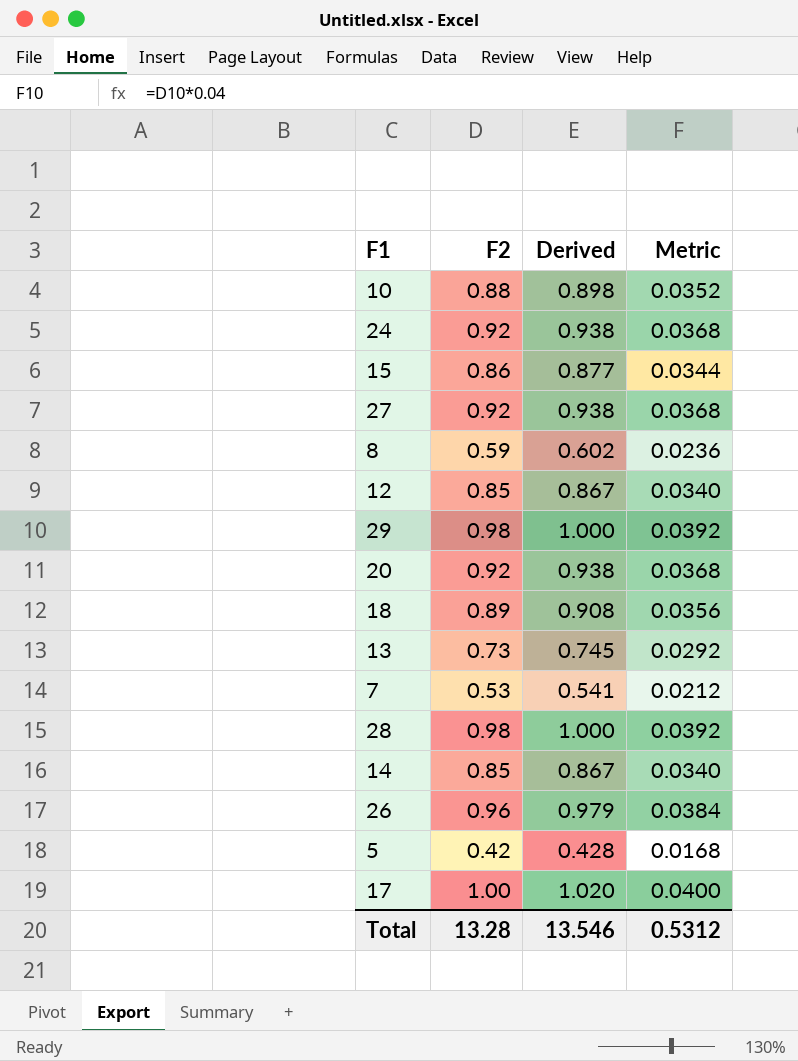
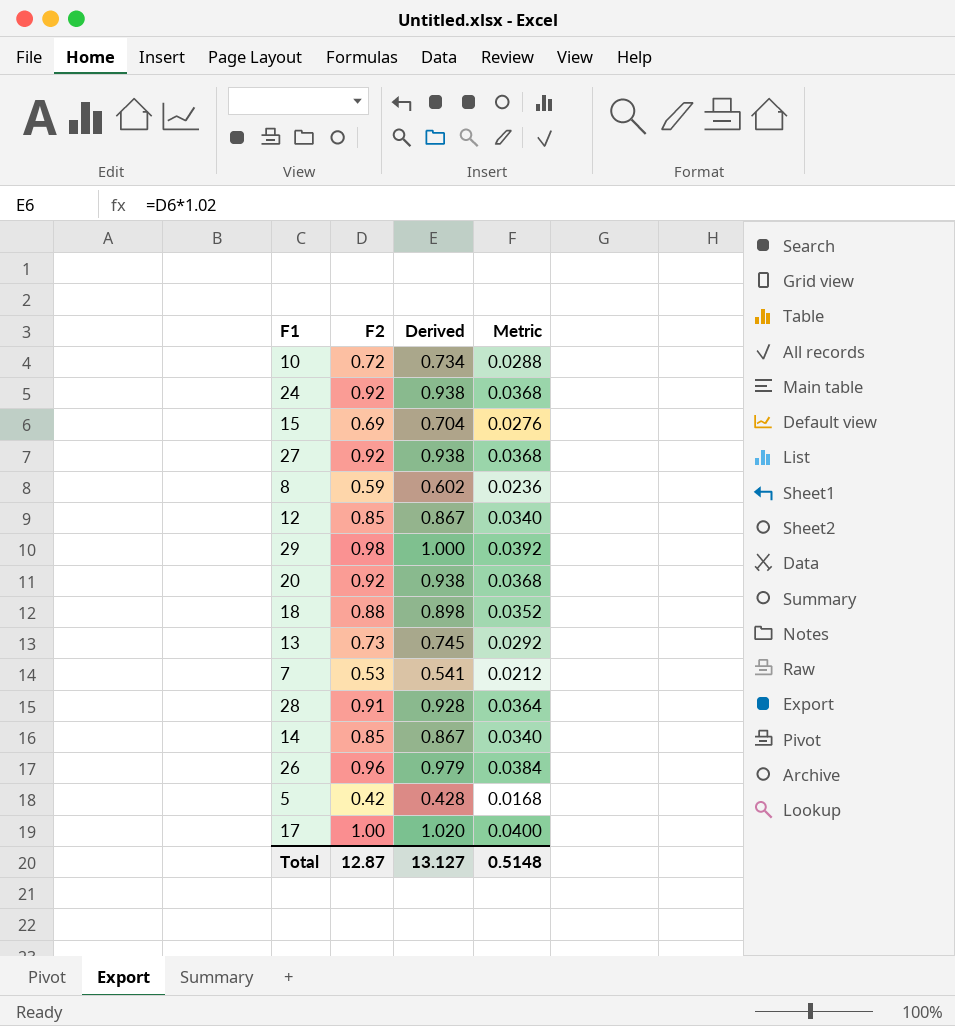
10 | F2: 0.88 -> 0.72
10 | Derived: 0.898 -> 0.734
10 | Metric: 0.0352 -> 0.0288
15 | F2: 0.86 -> 0.69
15 | Derived: 0.877 -> 0.704
15 | Metric: 0.0344 -> 0.0276
18 | F2: 0.89 -> 0.88
18 | Derived: 0.908 -> 0.898
18 | Metric: 0.0356 -> 0.0352
28 | F2: 0.98 -> 0.91
28 | Derived: 1.000 -> 0.928
28 | Metric: 0.0392 -> 0.0364
Total | F2: 13.28 -> 12.87
Total | Derived: 13.546 -> 13.127
Total | Metric: 0.5312 -> 0.5148

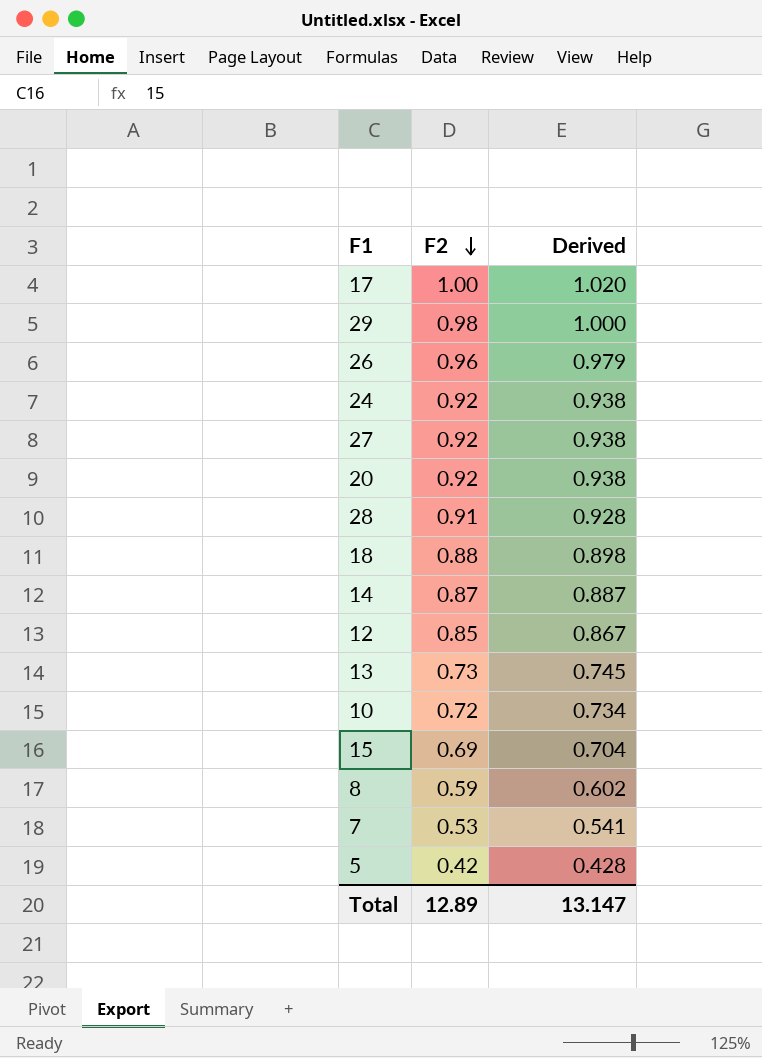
row order: none -> F2 descending
column Metric | formula: [F2] * 0.04 -> none
14 | F2: 0.85 -> 0.87
14 | Derived: 0.867 -> 0.887
Total | F2: 12.87 -> 12.89
Total | Derived: 13.127 -> 13.147

